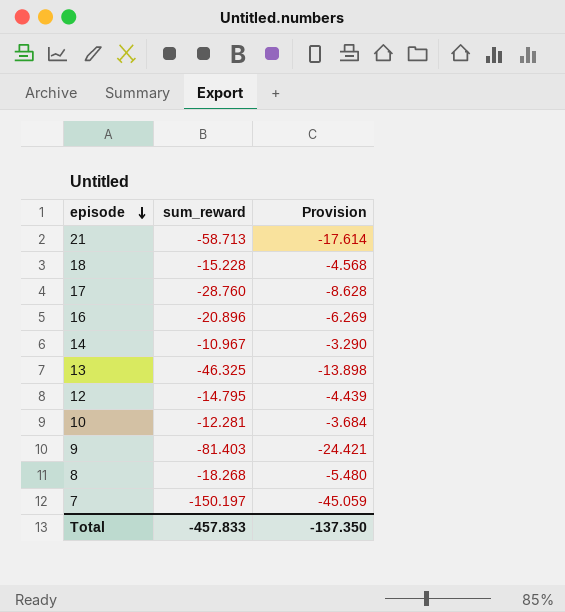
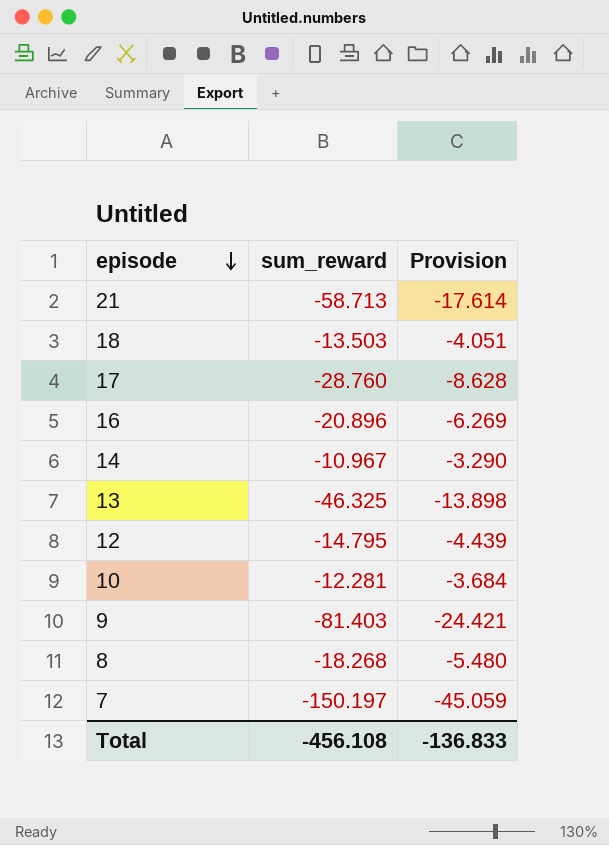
18 | sum_reward: -15.228 -> -13.503
18 | Provision: -4.568 -> -4.051
Total | sum_reward: -457.833 -> -456.108
Total | Provision: -137.350 -> -136.833

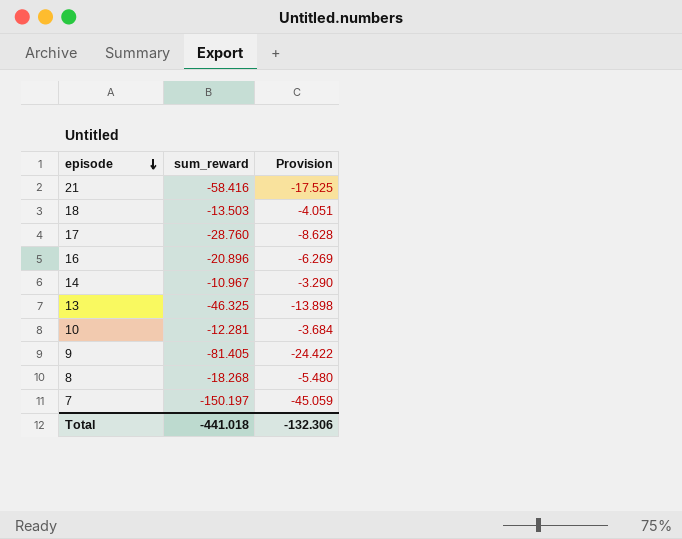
row 12: -14.795 | -4.439 -> none
21 | sum_reward: -58.713 -> -58.416
21 | Provision: -17.614 -> -17.525
9 | sum_reward: -81.403 -> -81.405
9 | Provision: -24.421 -> -24.422
Total | sum_reward: -456.108 -> -441.018
Total | Provision: -136.833 -> -132.306

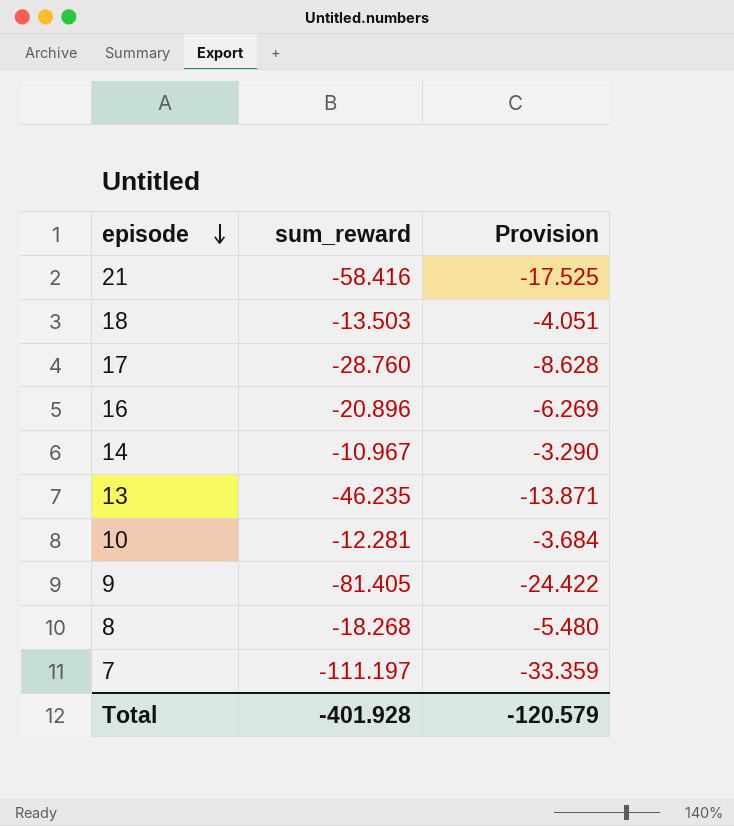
13 | sum_reward: -46.325 -> -46.235
13 | Provision: -13.898 -> -13.871
7 | sum_reward: -150.197 -> -111.197
7 | Provision: -45.059 -> -33.359
Total | sum_reward: -441.018 -> -401.928
Total | Provision: -132.306 -> -120.579

